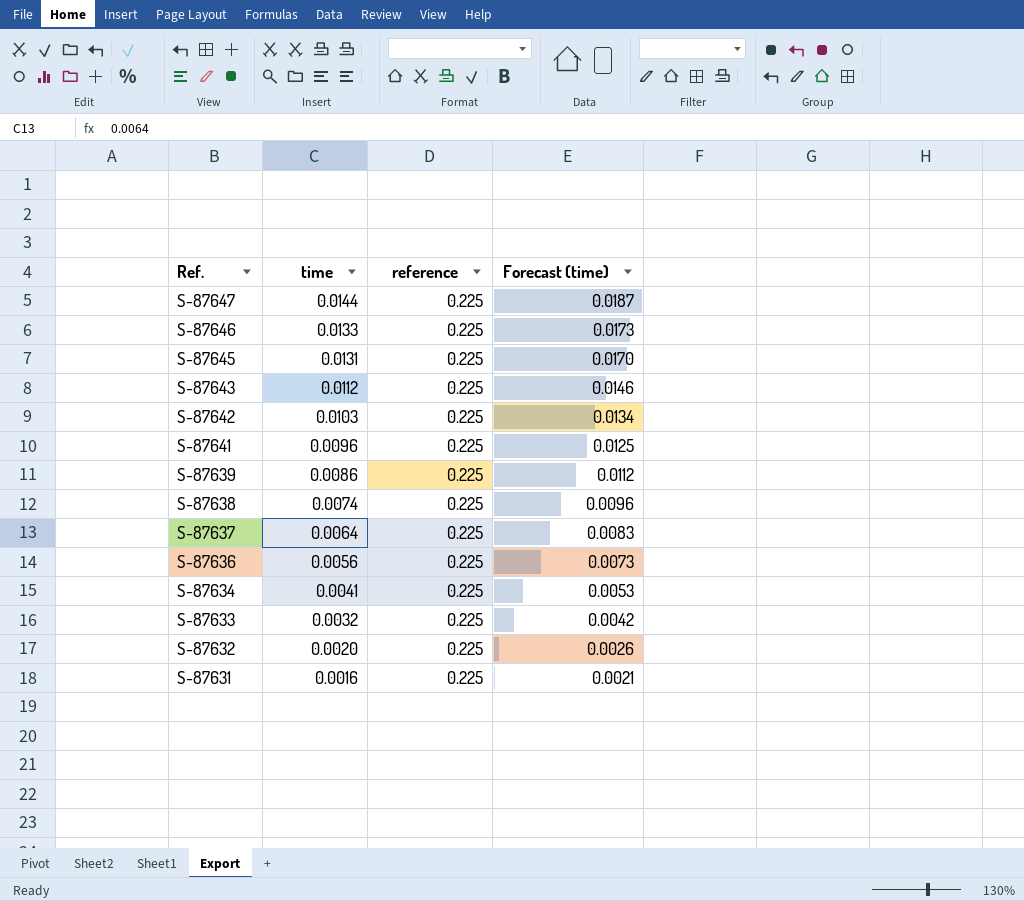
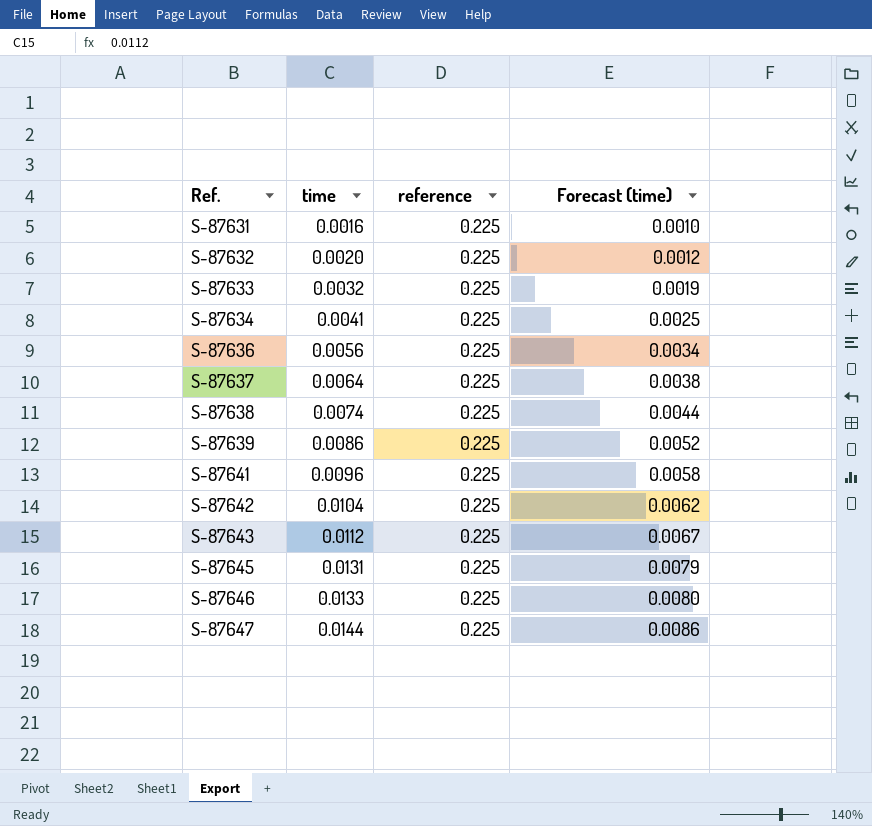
row order: Ref. descending -> Ref. ascending
column Forecast (time) | formula: [time] * 1.3 -> [time] * 0.6
S-87642 | time: 0.0103 -> 0.0104

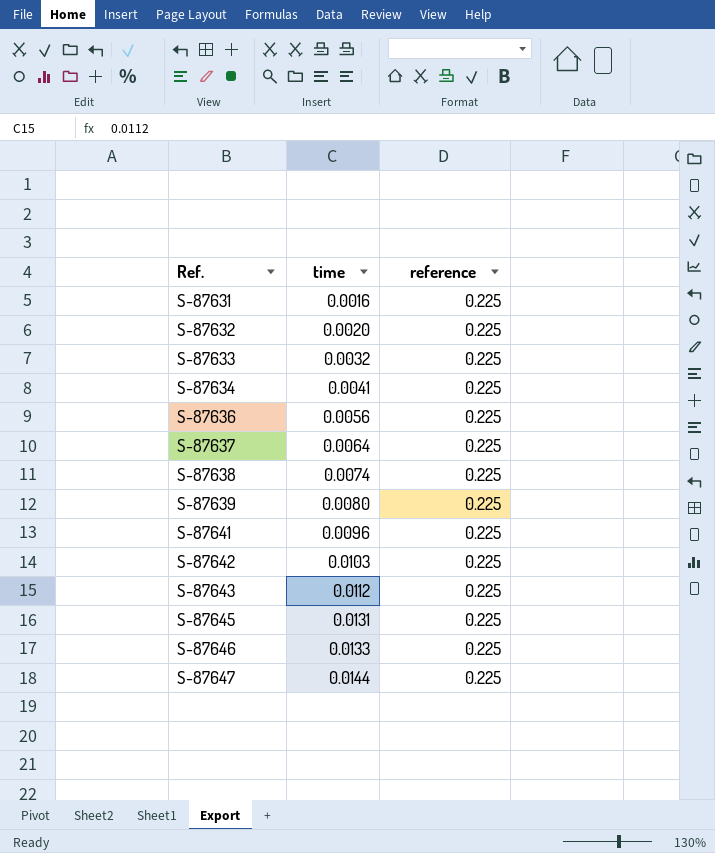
column Forecast (time) | formula: [time] * 0.6 -> none
S-87639 | time: 0.0086 -> 0.0080
S-87642 | time: 0.0104 -> 0.0103

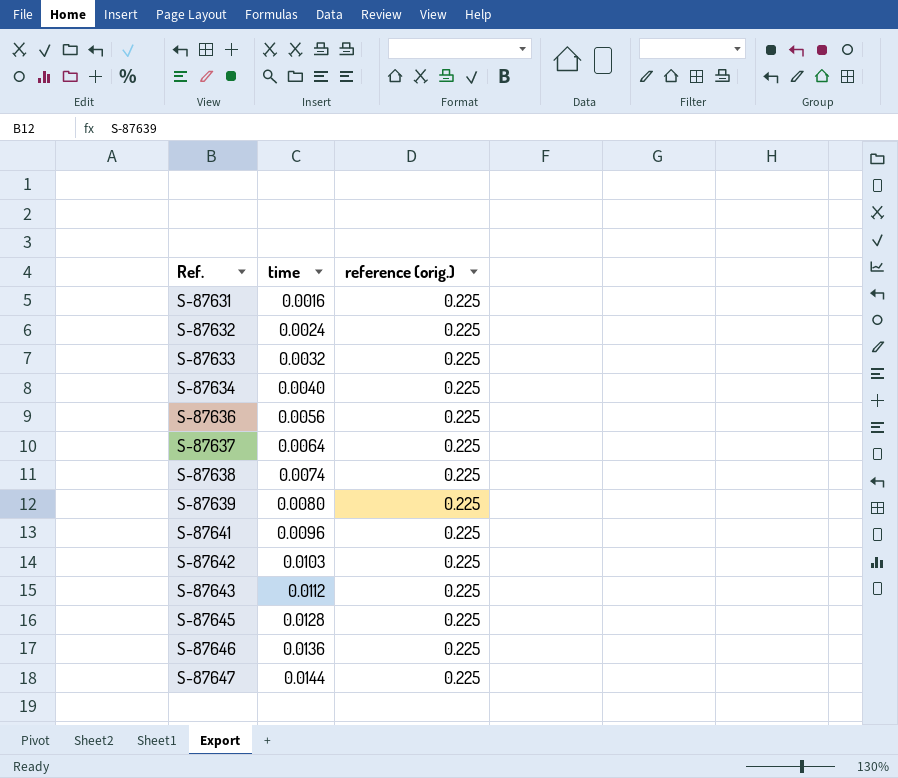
column name: reference -> reference (orig.)
S-87632 | time: 0.0020 -> 0.0024
S-87634 | time: 0.0041 -> 0.0040
S-87645 | time: 0.0131 -> 0.0128
S-87646 | time: 0.0133 -> 0.0136

